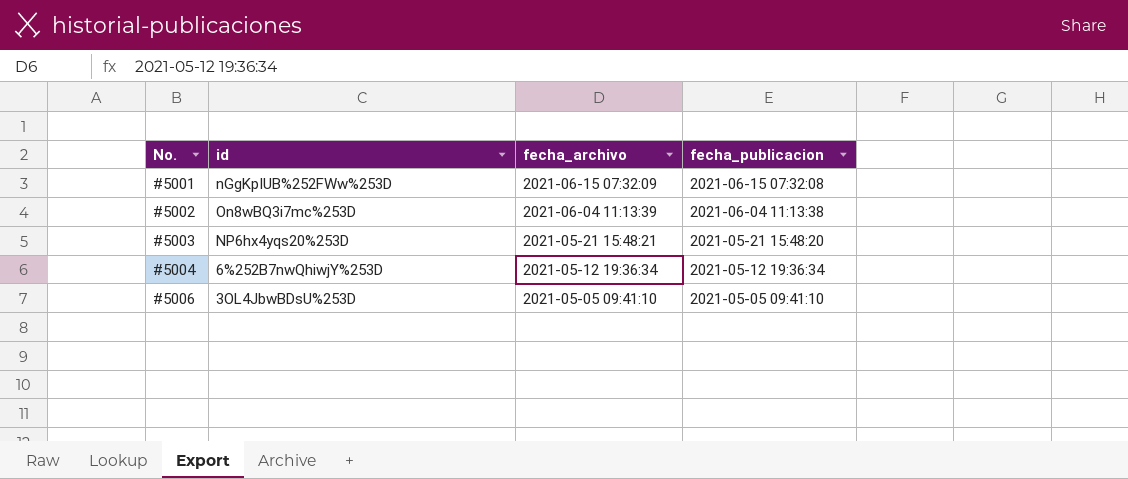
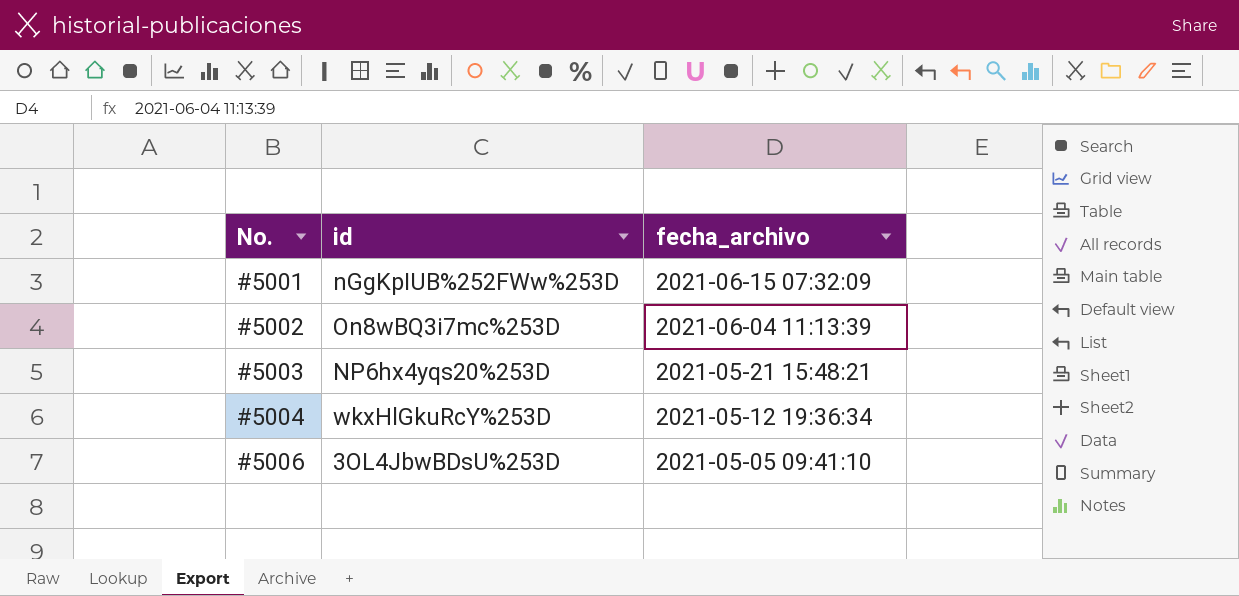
column fecha_publicacion | position: 4 -> none
#5004 | id: 6%252B7nwQhiwjY%253D -> wkxHlGkuRcY%253D

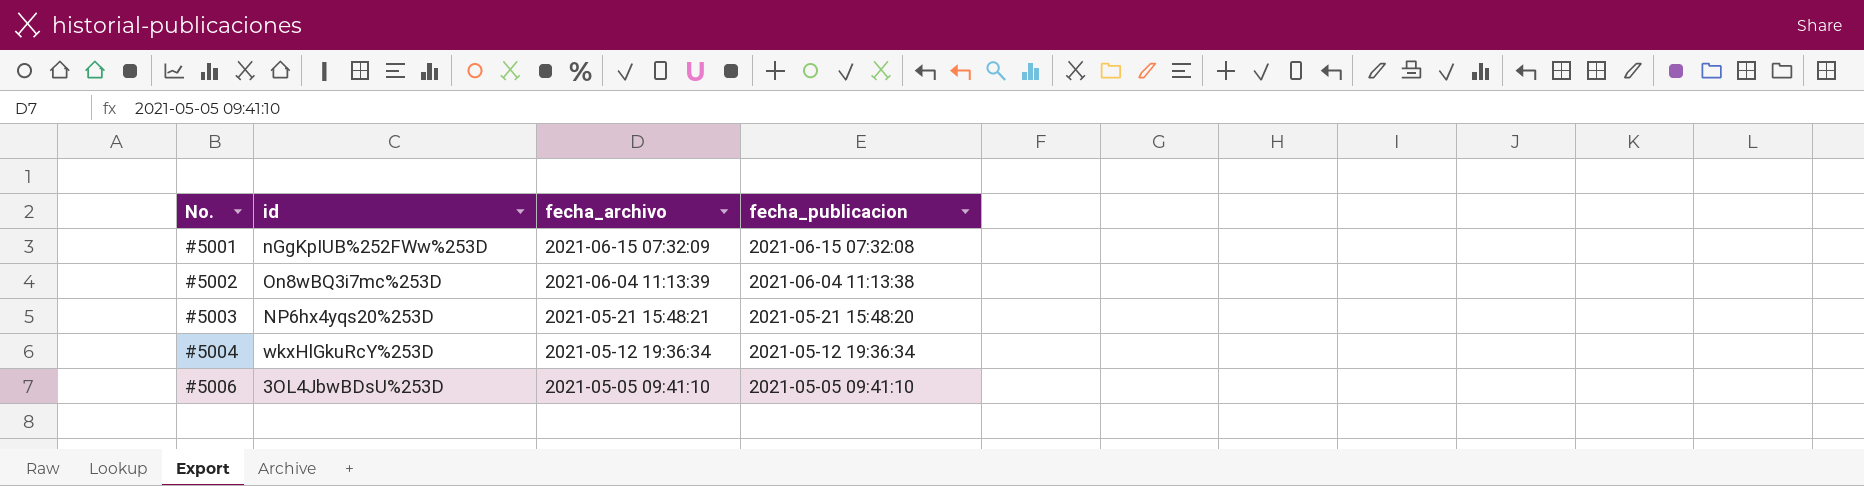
column fecha_publicacion | position: none -> 4

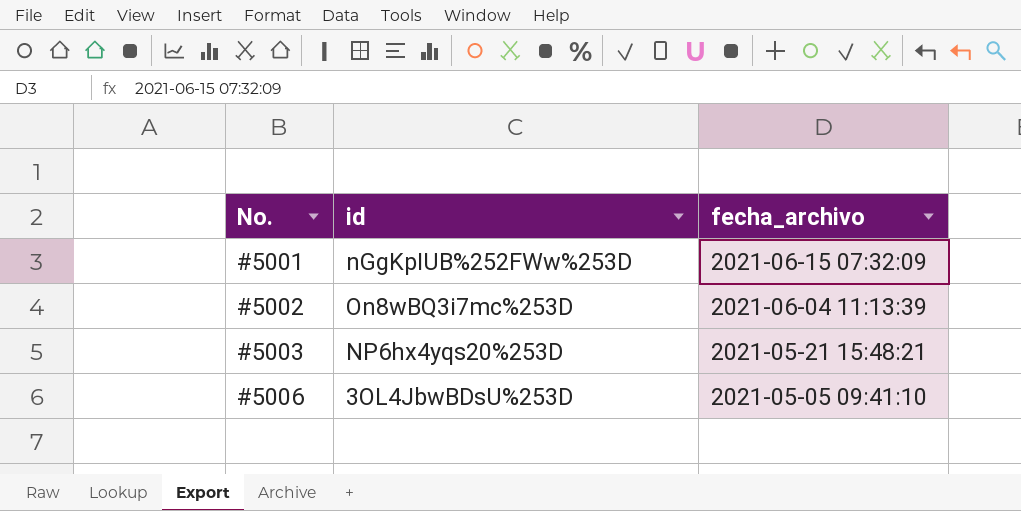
column fecha_publicacion | position: 4 -> none
row #5004: wkxHlGkuRcY%253D | 2021-05-12 19:36:34 | 2021-05-12 19:36:34 -> none

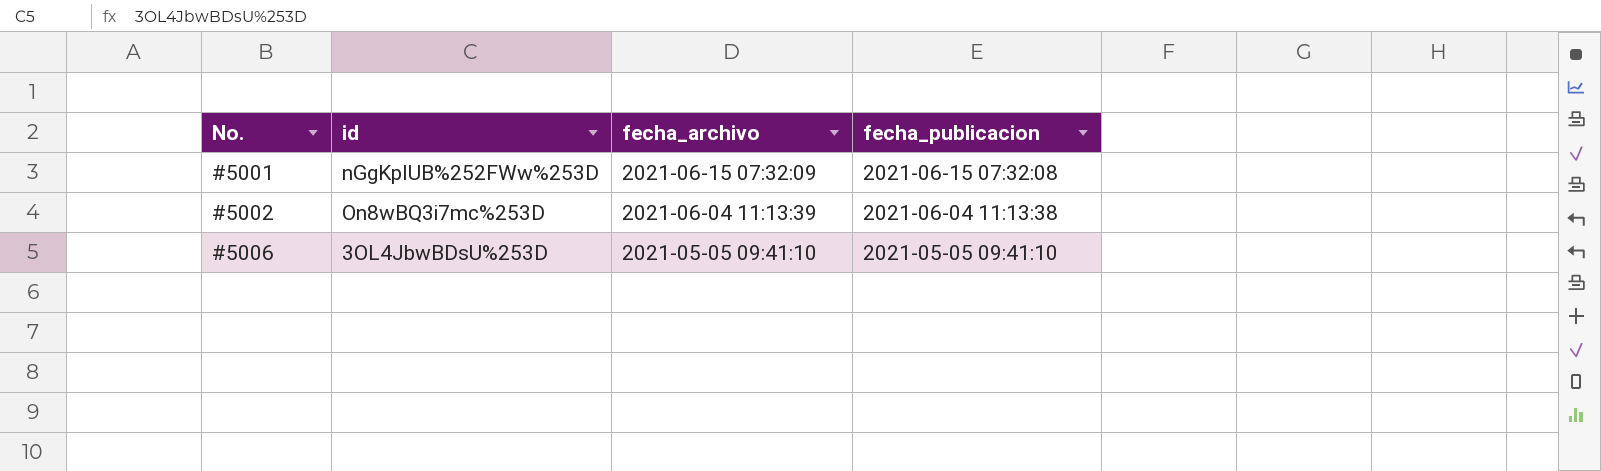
column fecha_publicacion | position: none -> 4
row #5003: NP6hx4yqs20%253D | 2021-05-21 15:48:21 -> none

